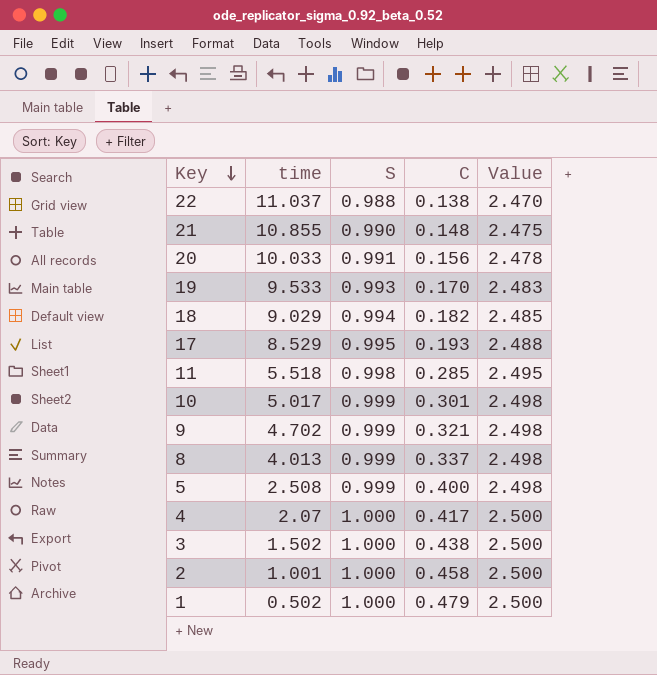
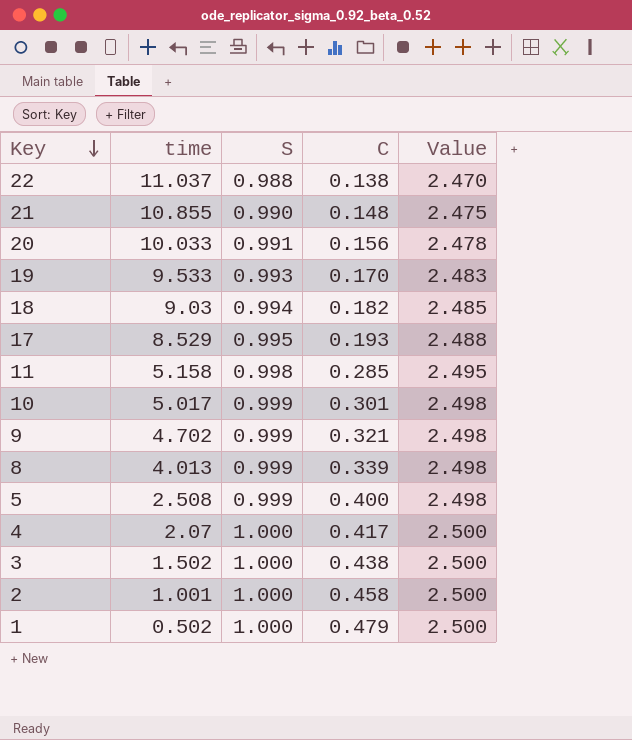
18 | time: 9.029 -> 9.03
11 | time: 5.518 -> 5.158
8 | C: 0.337 -> 0.339

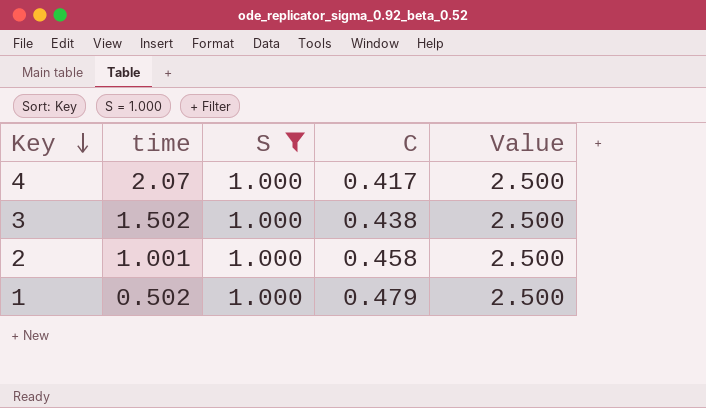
filter: none -> S = 1.000

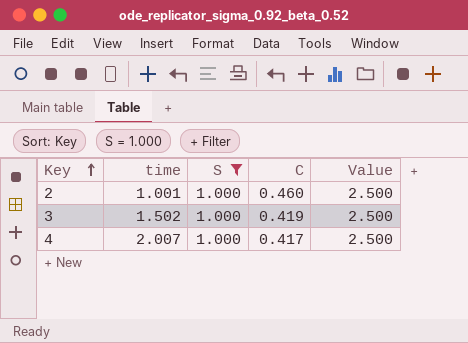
row order: Key descending -> Key ascending
row 1: 0.502 | 1.000 | 0.479 | 2.500 -> none
2 | C: 0.458 -> 0.460
3 | C: 0.438 -> 0.419
4 | time: 2.07 -> 2.007

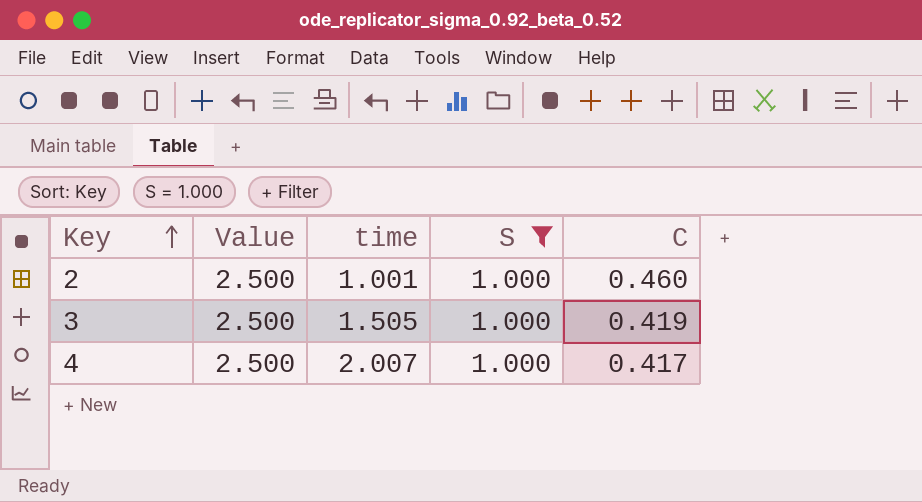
column Value | position: 5 -> 2
3 | time: 1.502 -> 1.505

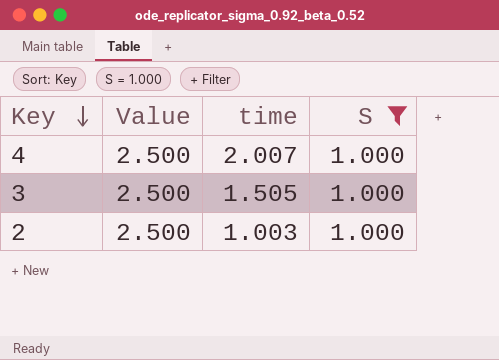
row order: Key ascending -> Key descending
column C | position: 5 -> none
2 | time: 1.001 -> 1.003

